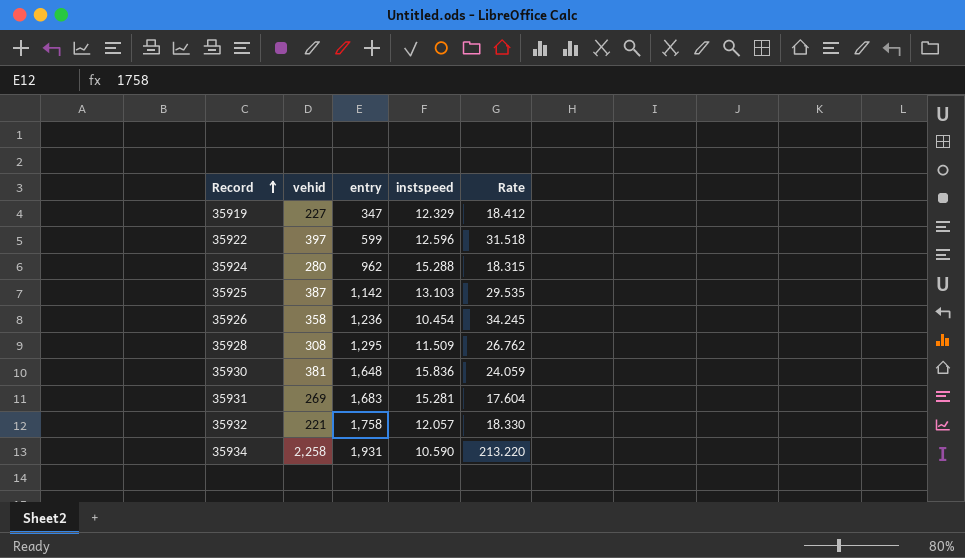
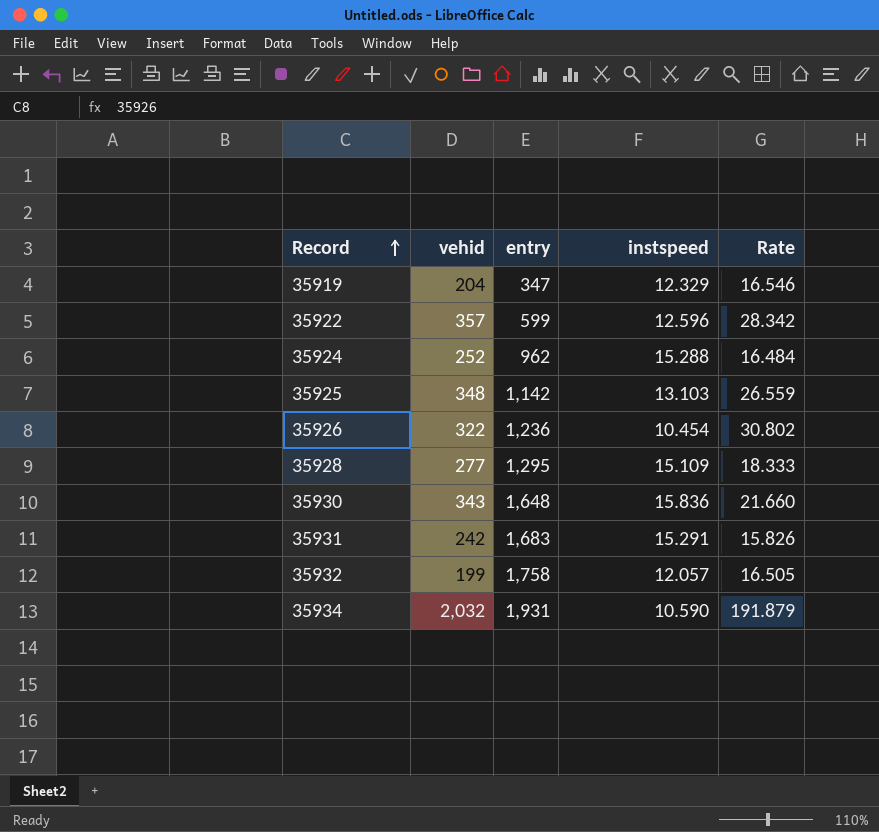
35919 | vehid: 227 -> 204
35919 | Rate: 18.412 -> 16.546
35922 | vehid: 397 -> 357
35922 | Rate: 31.518 -> 28.342
35924 | vehid: 280 -> 252
35924 | Rate: 18.315 -> 16.484
35925 | vehid: 387 -> 348
35925 | Rate: 29.535 -> 26.559
35926 | vehid: 358 -> 322
35926 | Rate: 34.245 -> 30.802
35928 | vehid: 308 -> 277
35928 | instspeed: 11.509 -> 15.109
35928 | Rate: 26.762 -> 18.333
35930 | vehid: 381 -> 343
35930 | Rate: 24.059 -> 21.660
35931 | vehid: 269 -> 242
35931 | instspeed: 15.281 -> 15.291
35931 | Rate: 17.604 -> 15.826
35932 | vehid: 221 -> 199
35932 | Rate: 18.330 -> 16.505
35934 | vehid: 2,258 -> 2,032
35934 | Rate: 213.220 -> 191.879

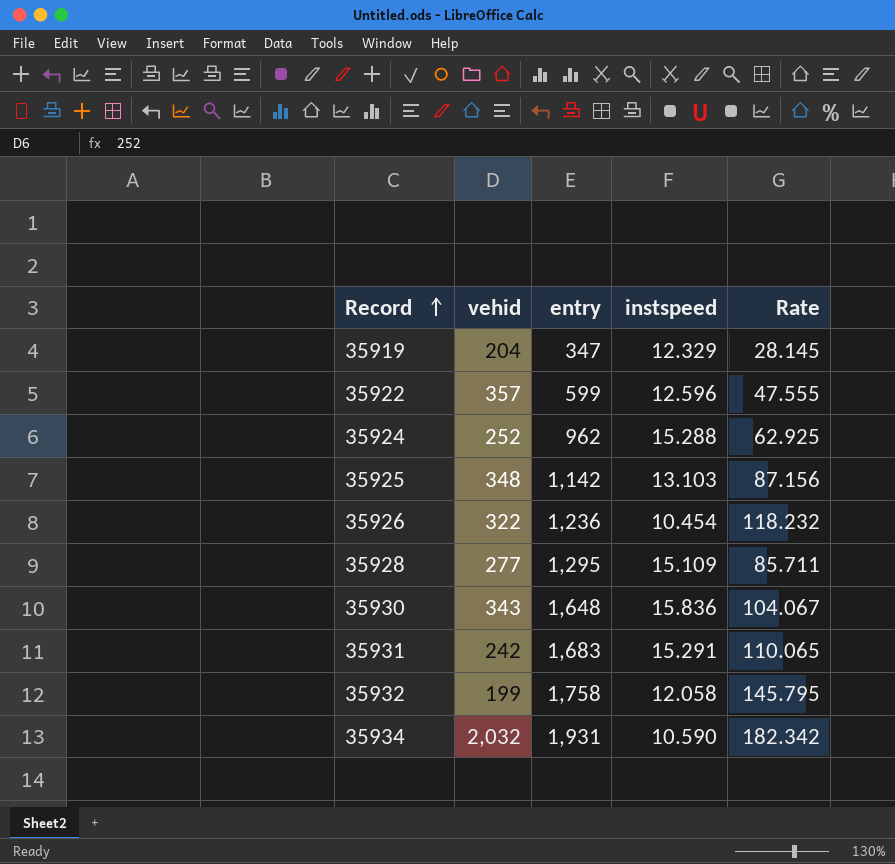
column Rate | formula: [vehid] / [instspeed] -> [entry] / [instspeed]
35932 | instspeed: 12.057 -> 12.058

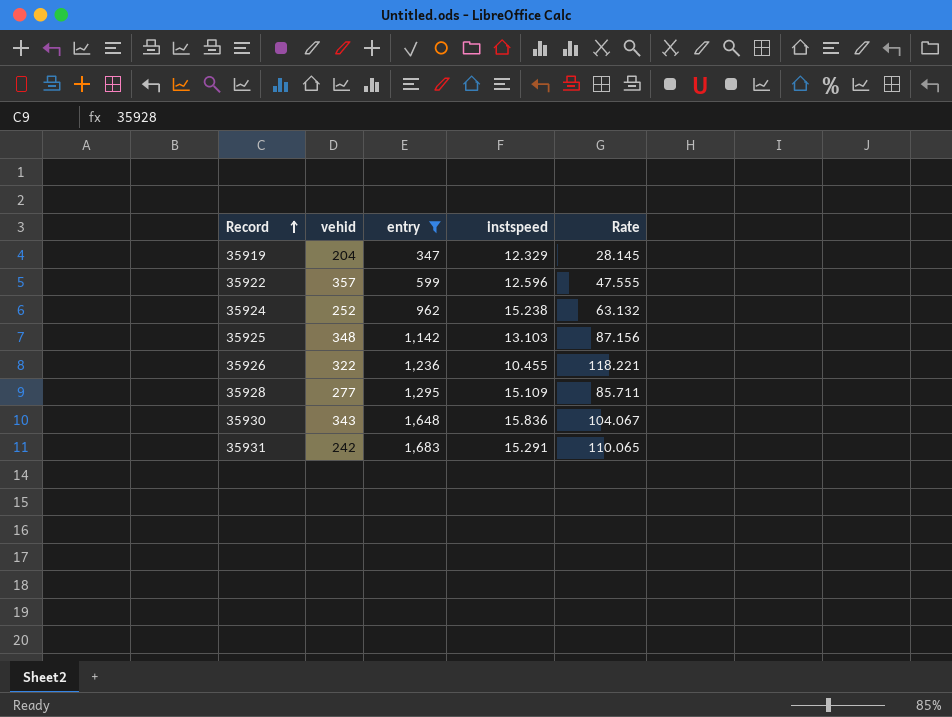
filter: none -> entry <= 1,683
35924 | instspeed: 15.288 -> 15.238
35924 | Rate: 62.925 -> 63.132
35926 | instspeed: 10.454 -> 10.455
35926 | Rate: 118.232 -> 118.221

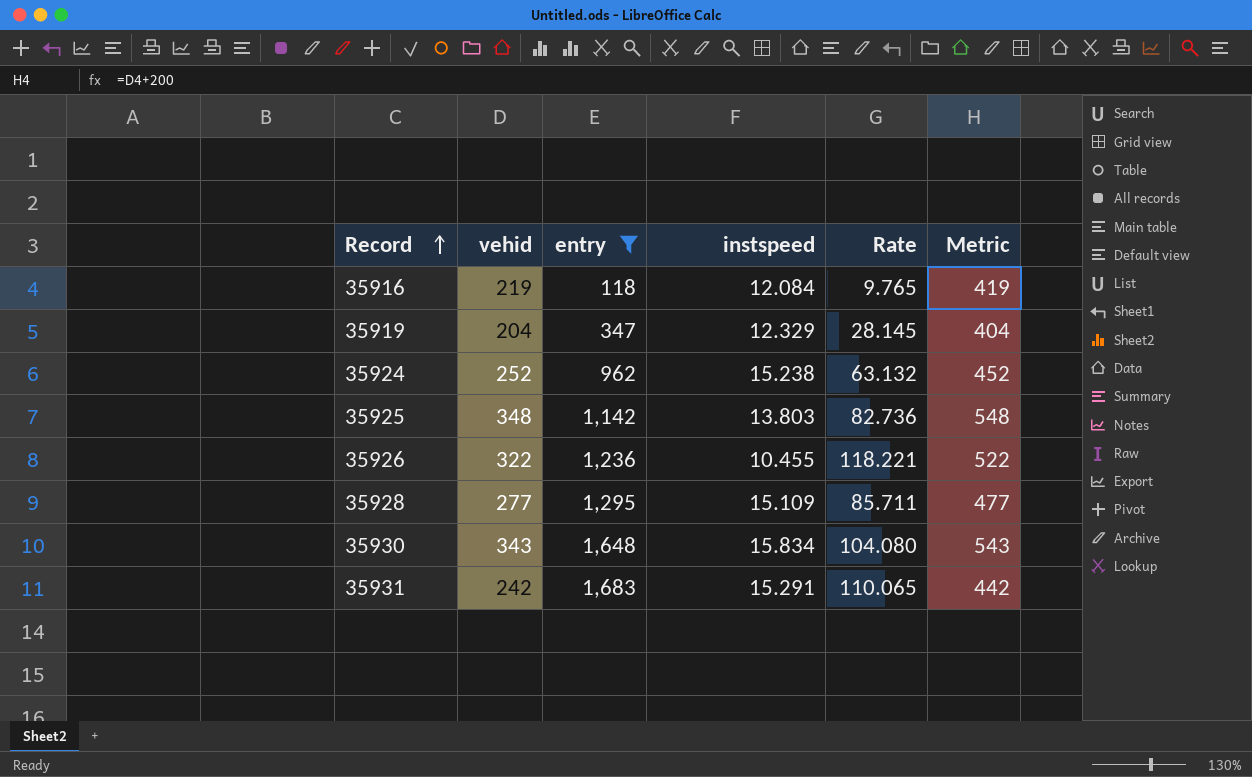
column Metric | formula: none -> [vehid] + 200
row 35922: 357 | 599 | 12.596 | 47.555 -> none
row 35916: none -> 219 | 118 | 12.084 | 9.765 | 419
35925 | instspeed: 13.103 -> 13.803
35925 | Rate: 87.156 -> 82.736
35930 | instspeed: 15.836 -> 15.834
35930 | Rate: 104.067 -> 104.080

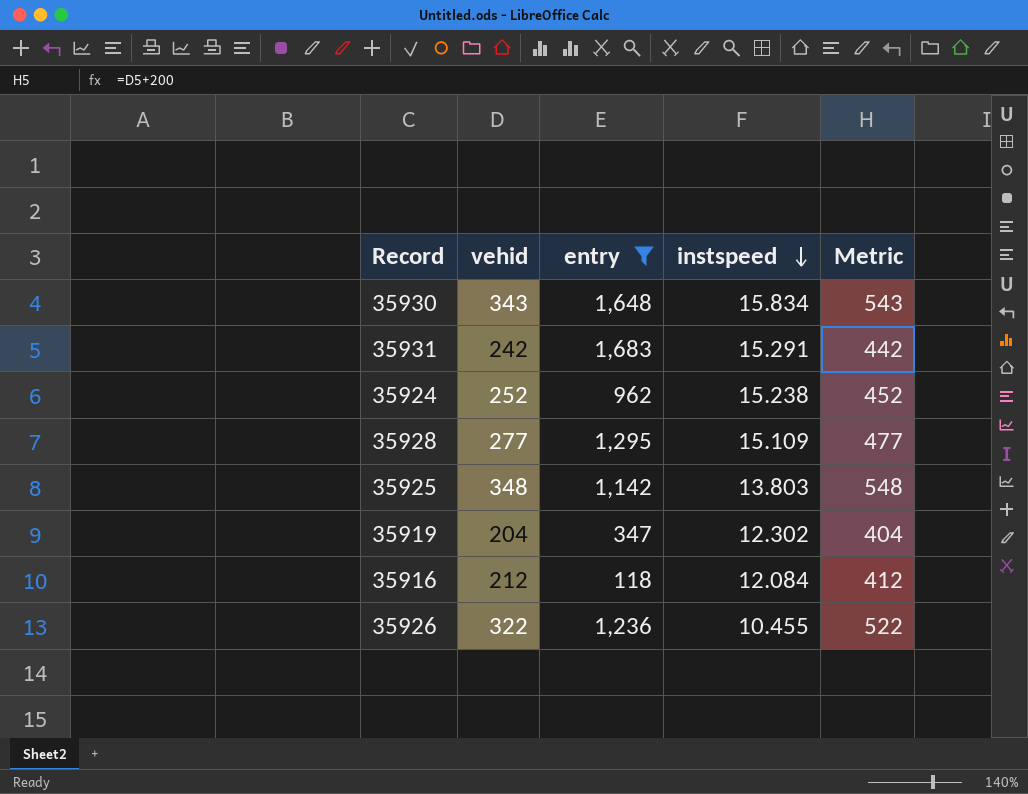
row order: Record ascending -> instspeed descending
column Rate | formula: [entry] / [instspeed] -> none
35919 | instspeed: 12.329 -> 12.302
35916 | vehid: 219 -> 212
35916 | Metric: 419 -> 412

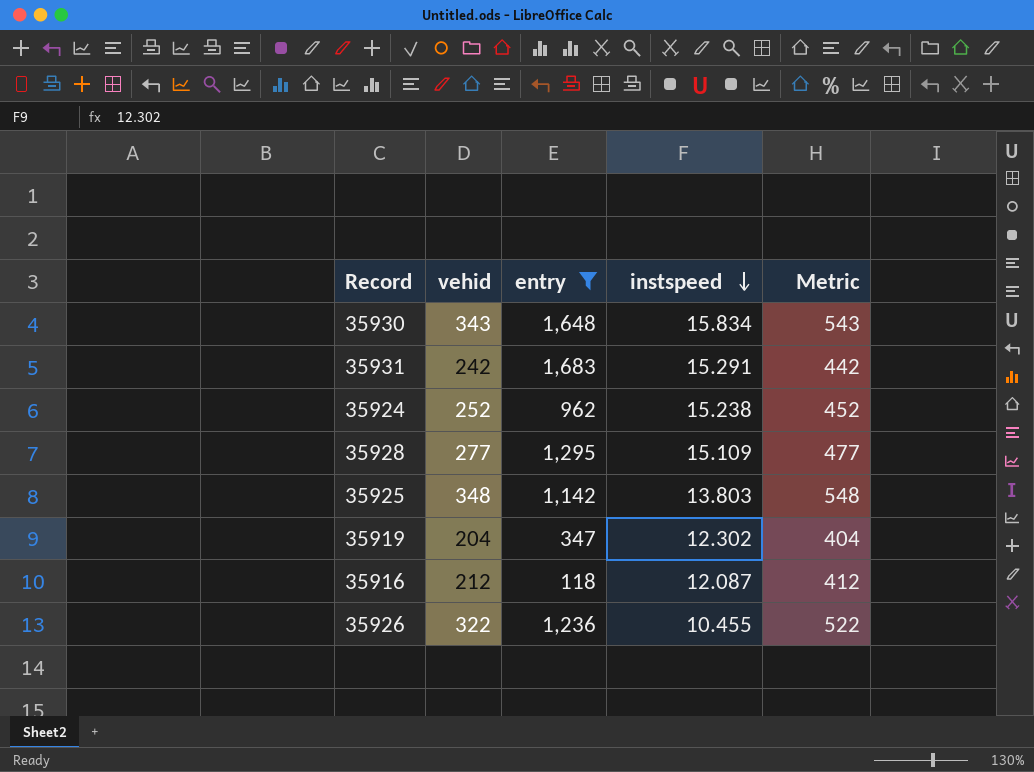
35916 | instspeed: 12.084 -> 12.087

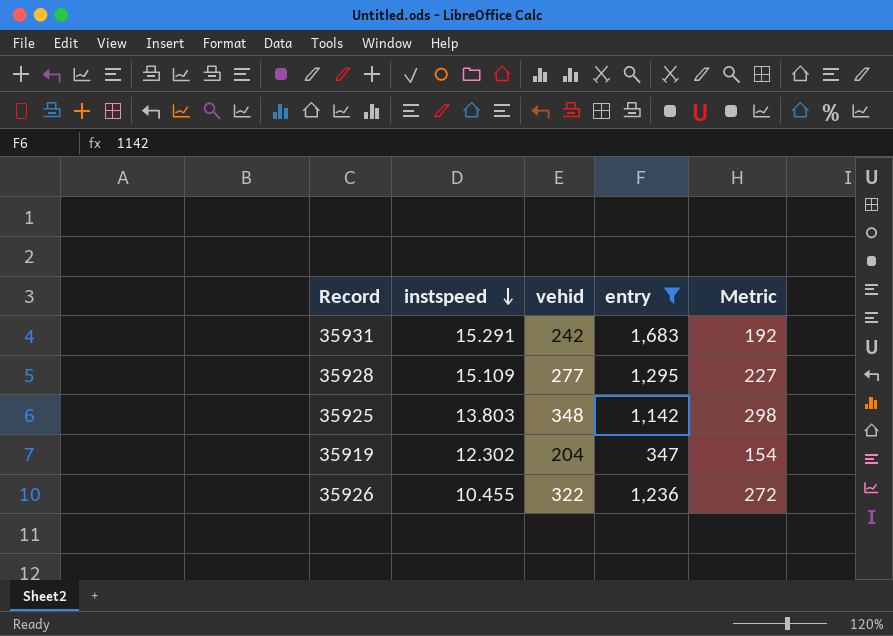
column instspeed | position: 4 -> 2
column Metric | formula: [vehid] + 200 -> [vehid] - 50
row 35930: 343 | 1,648 | 15.834 | 543 -> none
row 35924: 252 | 962 | 15.238 | 452 -> none
row 35916: 212 | 118 | 12.087 | 412 -> none

